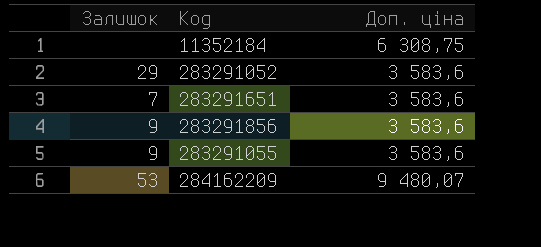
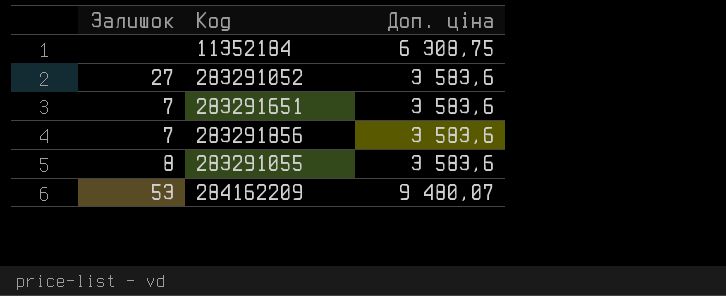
283291052 | Залишок: 29 -> 27
283291856 | Залишок: 9 -> 7
283291055 | Залишок: 9 -> 8

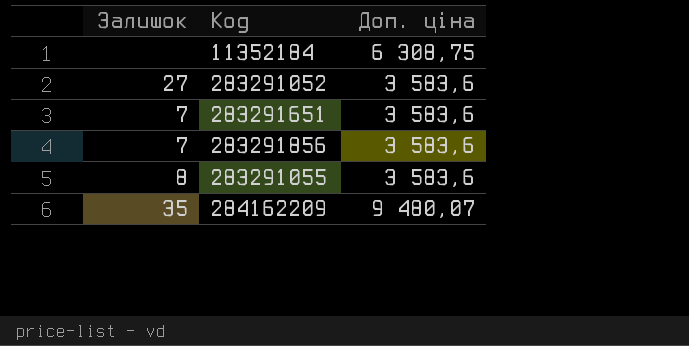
284162209 | Залишок: 53 -> 35

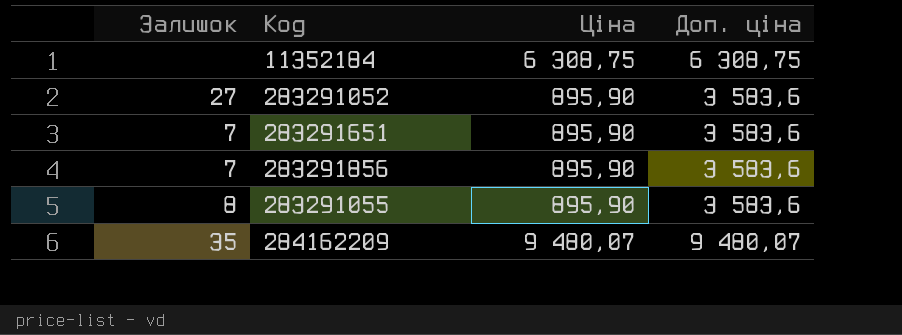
column Ціна | position: none -> 3

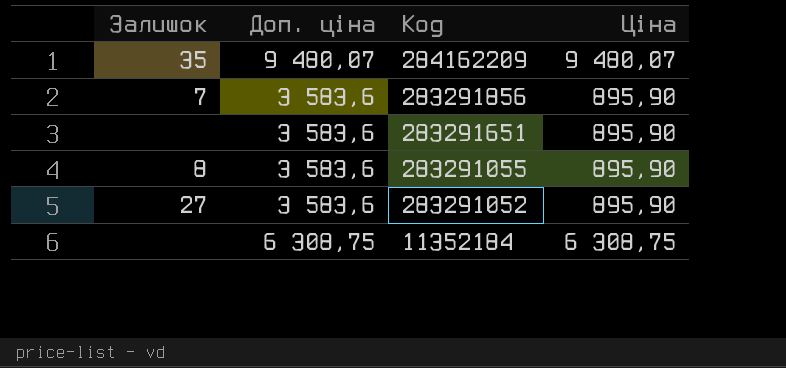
row order: none -> Код descending
column Доп. ціна | position: 4 -> 2
283291651 | Залишок: 7 -> none

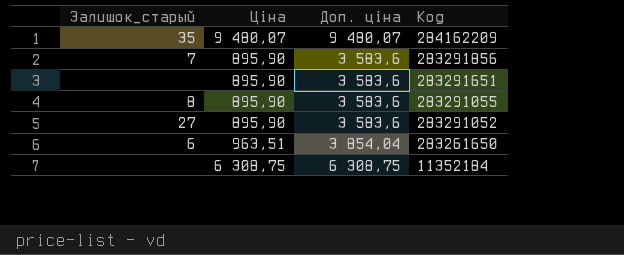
column name: Залишок -> Залишок_старый
column Ціна | position: 4 -> 2
row 283261650: none -> 6 | 963,51 | 3 854,04

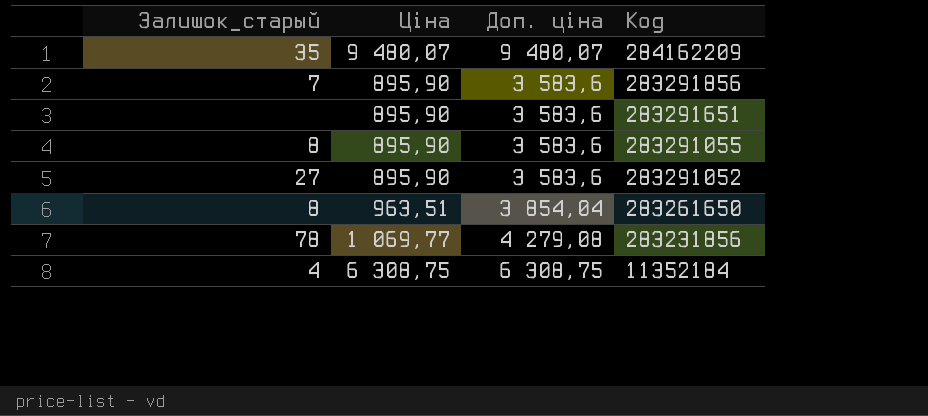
283261650 | Залишок_старый: 6 -> 8
row 283231856: none -> 78 | 1 069,77 | 4 279,08
11352184 | Залишок_старый: none -> 4

